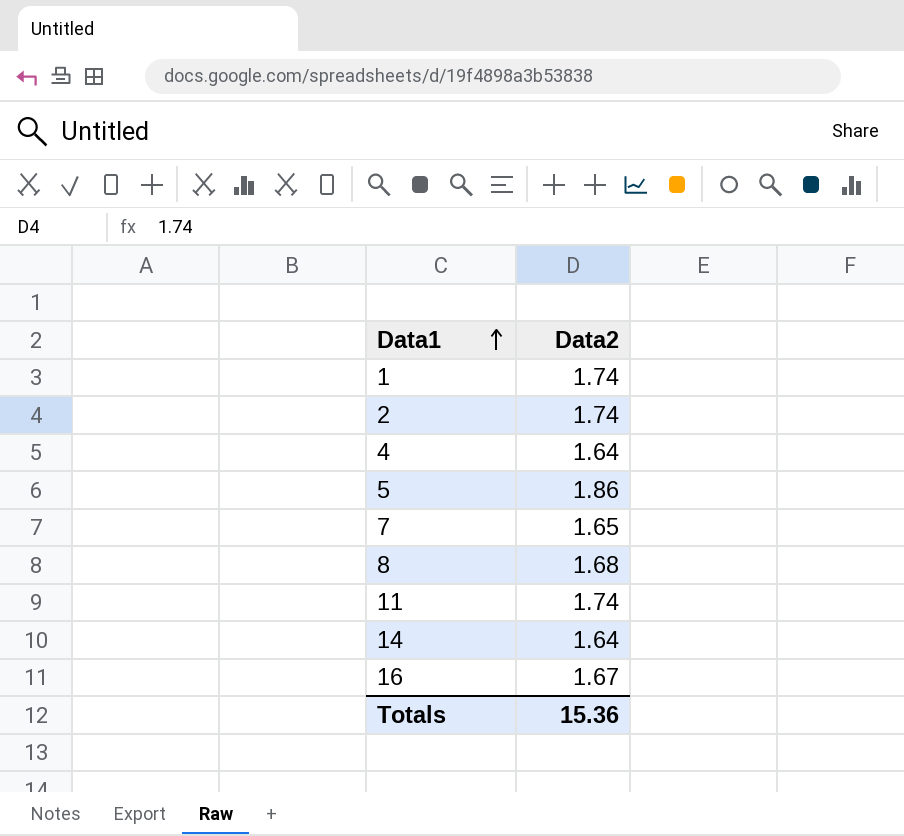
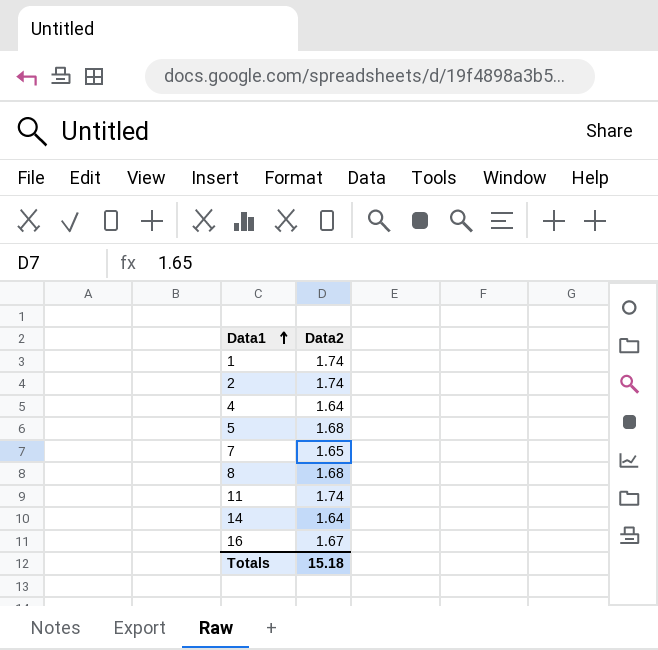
5 | Data2: 1.86 -> 1.68
Totals | Data2: 15.36 -> 15.18

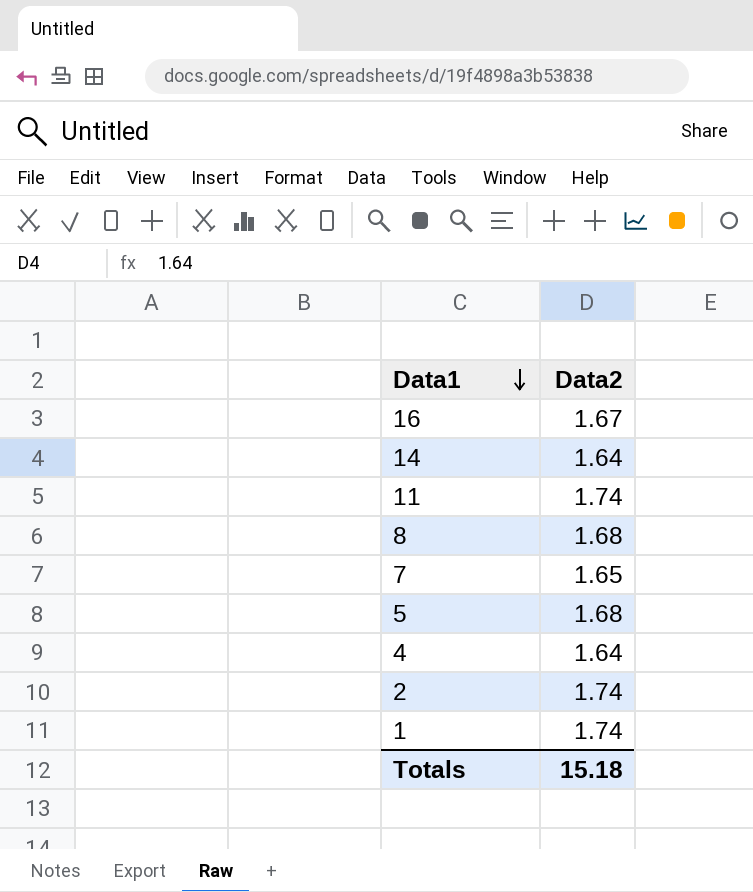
row order: Data1 ascending -> Data1 descending

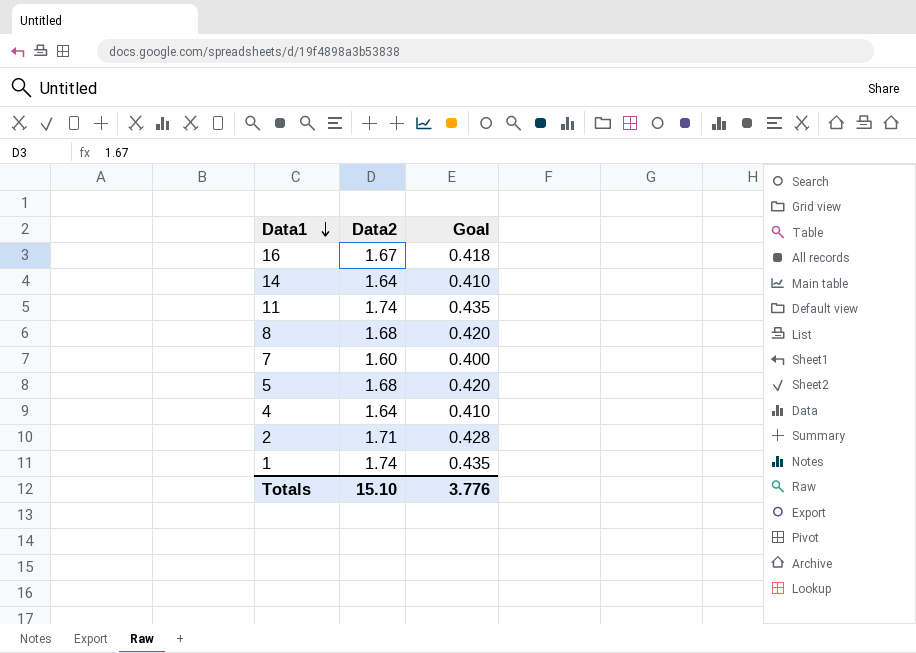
column Goal | formula: none -> [Data2] * 0.25
7 | Data2: 1.65 -> 1.60
2 | Data2: 1.74 -> 1.71
Totals | Data2: 15.18 -> 15.10

